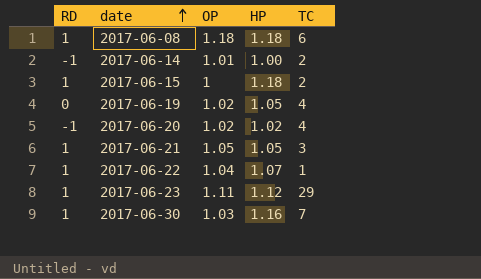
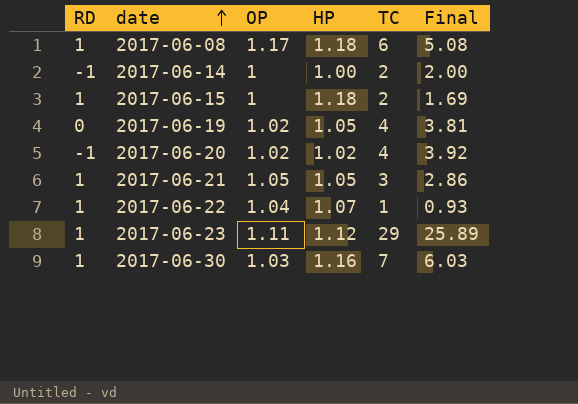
column Final | formula: none -> [TC] / [HP]
2017-06-08 | OP: 1.18 -> 1.17
2017-06-14 | OP: 1.01 -> 1

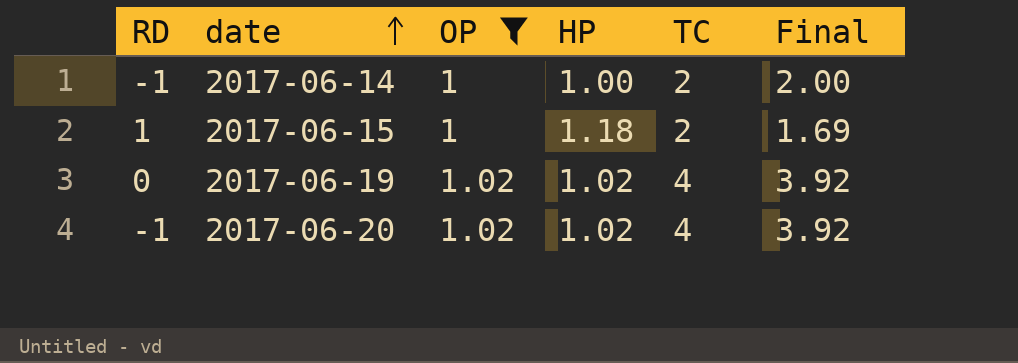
filter: none -> OP <= 1.02
2017-06-19 | HP: 1.05 -> 1.02
2017-06-19 | Final: 3.81 -> 3.92

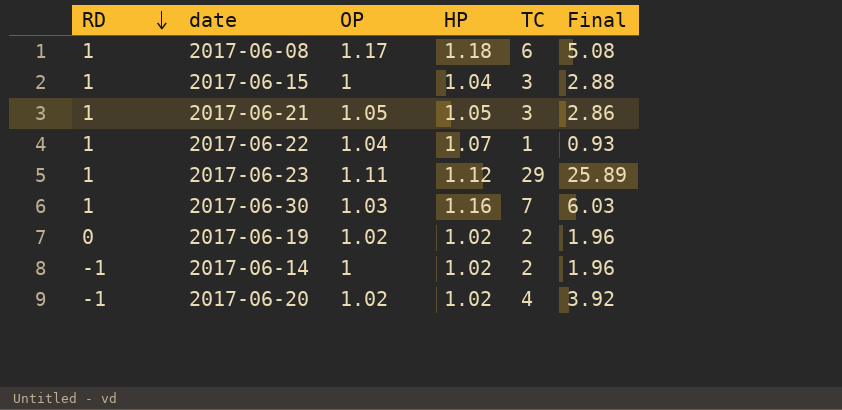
filter: OP <= 1.02 -> none
row order: date ascending -> RD descending
2017-06-15 | HP: 1.18 -> 1.04
2017-06-15 | TC: 2 -> 3
2017-06-15 | Final: 1.69 -> 2.88
2017-06-19 | TC: 4 -> 2
2017-06-19 | Final: 3.92 -> 1.96
2017-06-14 | HP: 1.00 -> 1.02
2017-06-14 | Final: 2.00 -> 1.96

